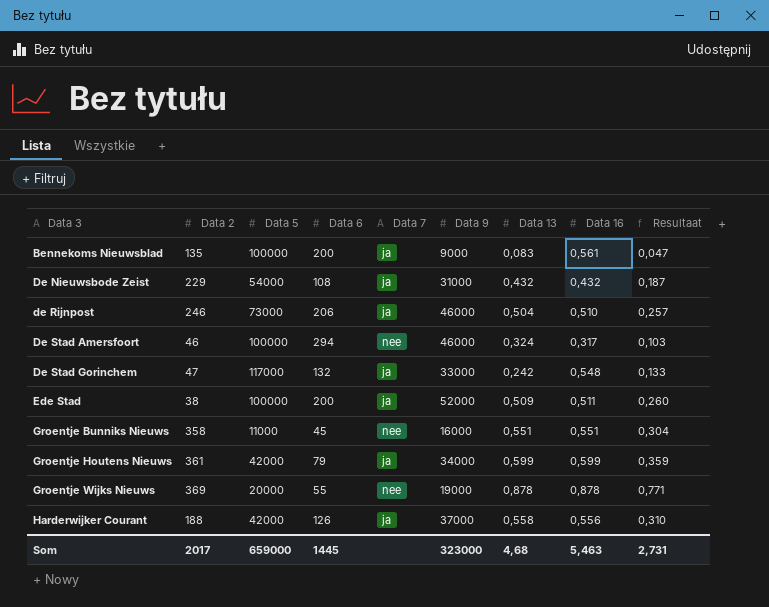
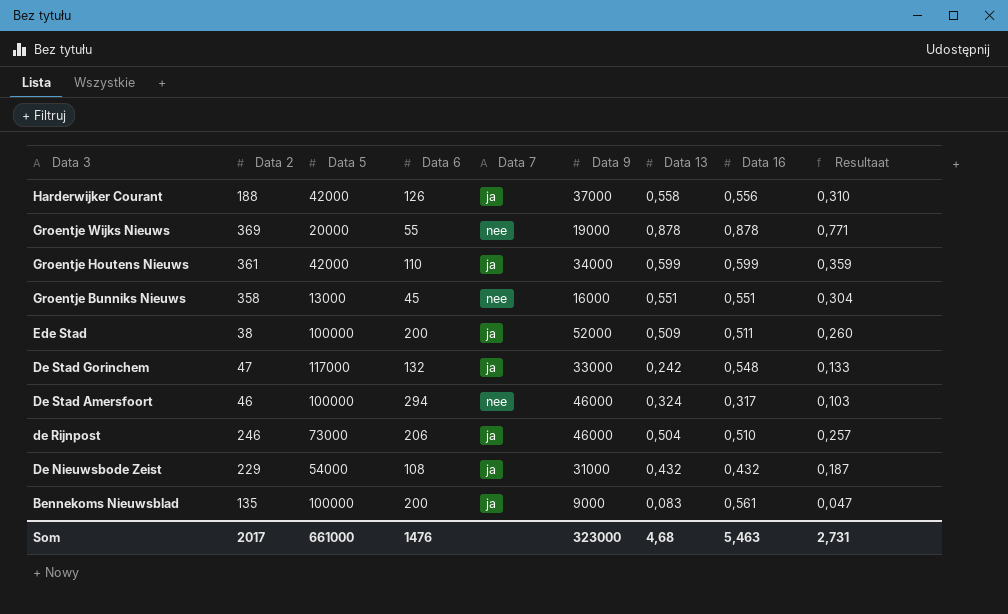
row order: Data 3 ascending -> Data 3 descending
Groentje Houtens Nieuws | Data 6: 79 -> 110
Groentje Bunniks Nieuws | Data 5: 11000 -> 13000
Som | Data 5: 659000 -> 661000
Som | Data 6: 1445 -> 1476

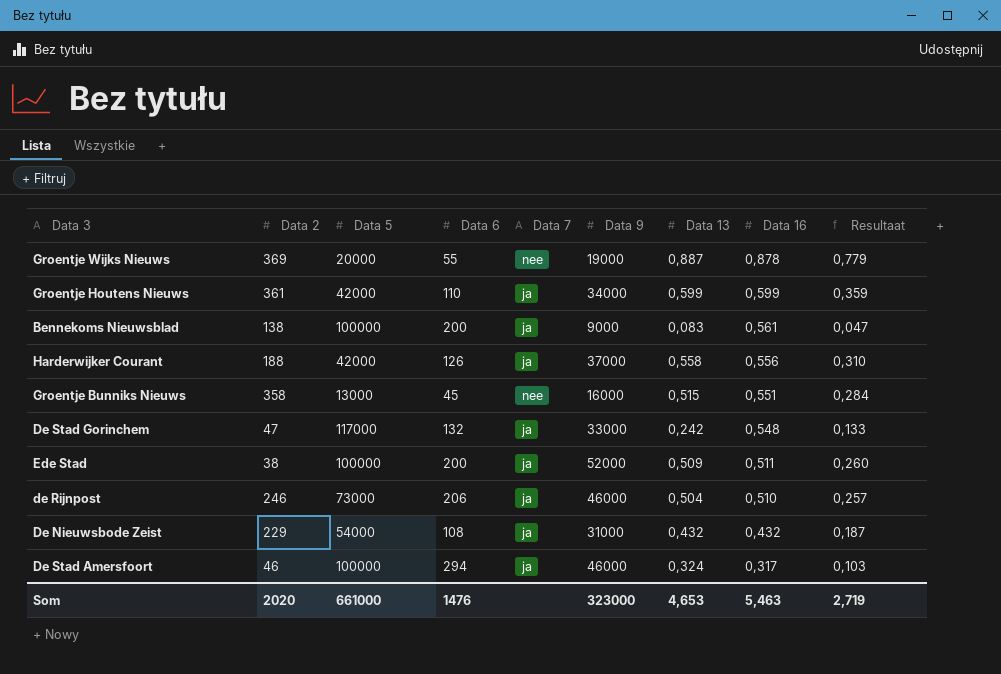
row order: Data 3 descending -> Data 16 descending
Groentje Wijks Nieuws | Data 13: 0,878 -> 0,887
Groentje Wijks Nieuws | Resultaat: 0,771 -> 0,779
Bennekoms Nieuwsblad | Data 2: 135 -> 138
Groentje Bunniks Nieuws | Data 13: 0,551 -> 0,515
Groentje Bunniks Nieuws | Resultaat: 0,304 -> 0,284
De Stad Amersfoort | Data 7: nee -> ja
Som | Data 2: 2017 -> 2020
Som | Data 13: 4,68 -> 4,653
Som | Resultaat: 2,731 -> 2,719

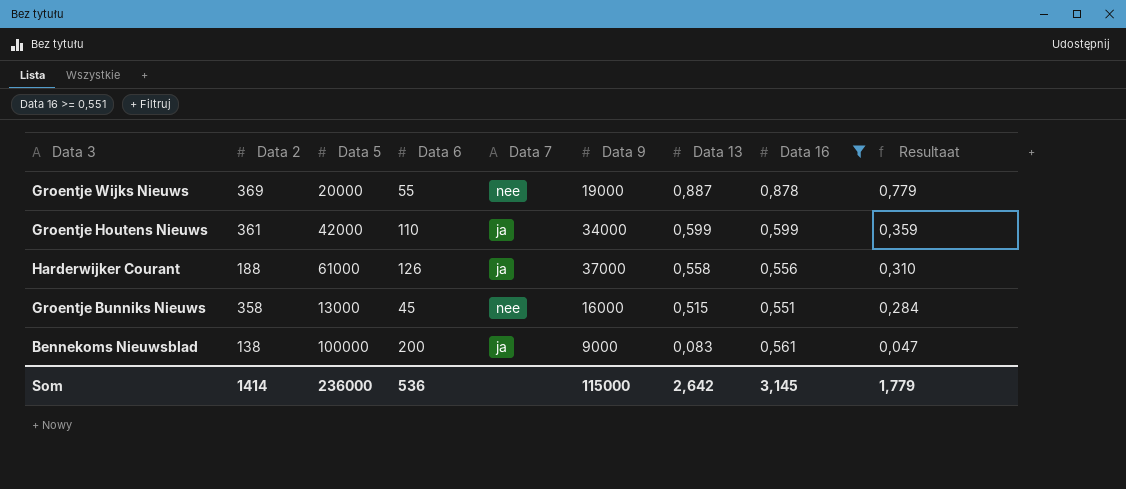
filter: none -> Data 16 >= 0,551
row order: Data 16 descending -> Data 13 descending
Harderwijker Courant | Data 5: 42000 -> 61000
Som | Data 2: 2020 -> 1414
Som | Data 5: 661000 -> 236000
Som | Data 6: 1476 -> 536
Som | Data 9: 323000 -> 115000
Som | Data 13: 4,653 -> 2,642
Som | Data 16: 5,463 -> 3,145
Som | Resultaat: 2,719 -> 1,779

